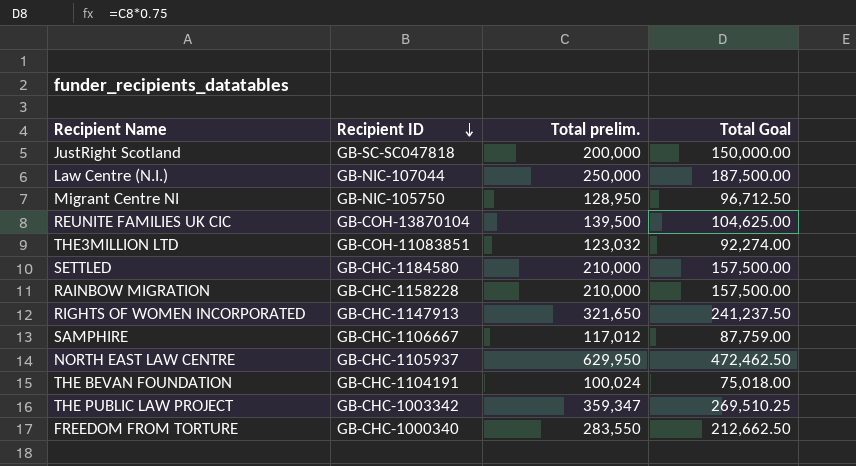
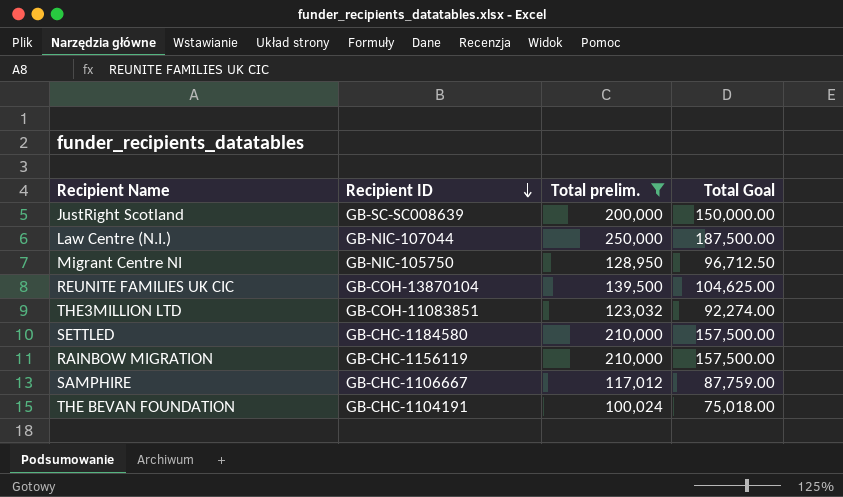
filter: none -> Total prelim. <= 250,000
JustRight Scotland | Recipient ID: GB-SC-SC047818 -> GB-SC-SC008639
RAINBOW MIGRATION | Recipient ID: GB-CHC-1158228 -> GB-CHC-1156119

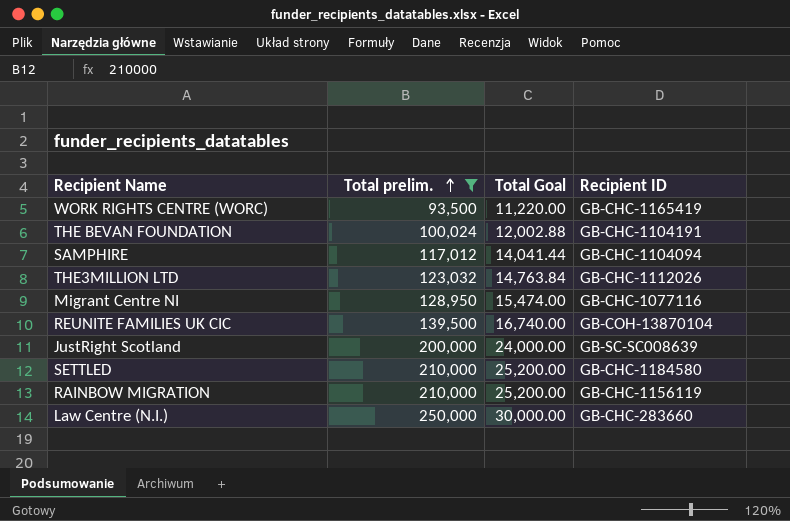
row order: Recipient ID descending -> Total prelim. ascending
column Total Goal | formula: [Total prelim.] * 0.75 -> [Total prelim.] * 0.12
column Recipient ID | position: 2 -> 4
row WORK RIGHTS CENTRE (WORC): none -> 93,500 | 11,220.00 | GB-CHC-1165419
SAMPHIRE | Recipient ID: GB-CHC-1106667 -> GB-CHC-1104094
THE3MILLION LTD | Recipient ID: GB-COH-11083851 -> GB-CHC-1112026
Migrant Centre NI | Recipient ID: GB-NIC-105750 -> GB-CHC-1077116
Law Centre (N.I.) | Recipient ID: GB-NIC-107044 -> GB-CHC-283660

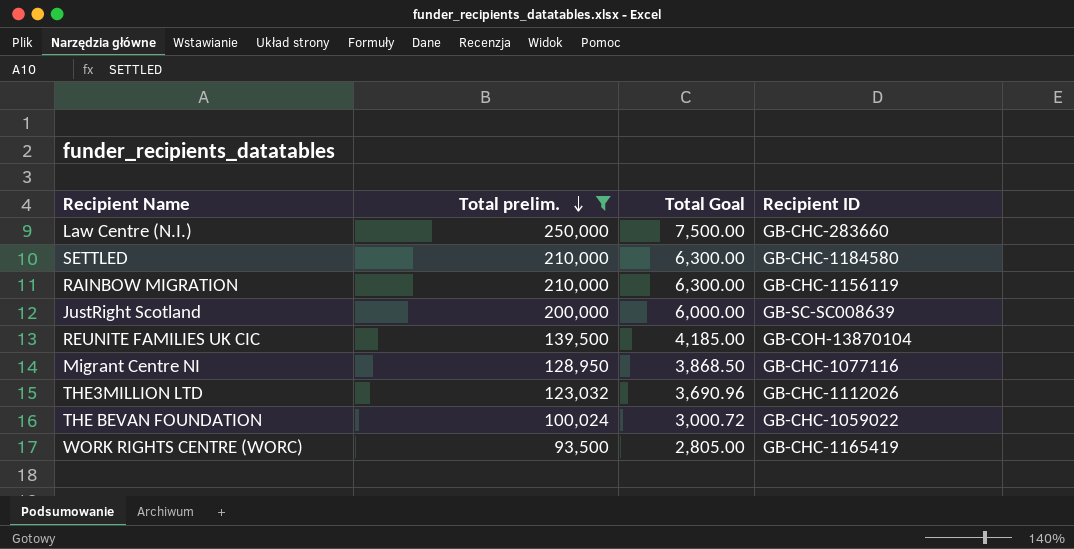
row order: Total prelim. ascending -> Total prelim. descending
column Total Goal | formula: [Total prelim.] * 0.12 -> [Total prelim.] * 0.03
row SAMPHIRE: 117,012 | 14,041.44 | GB-CHC-1104094 -> none
THE BEVAN FOUNDATION | Recipient ID: GB-CHC-1104191 -> GB-CHC-1059022

